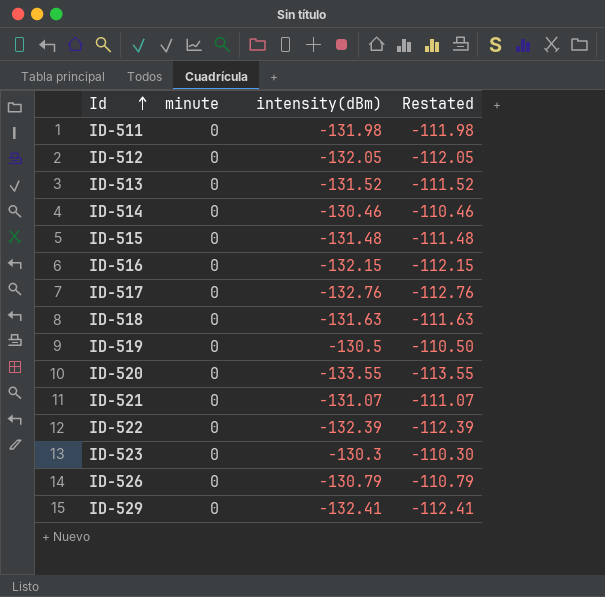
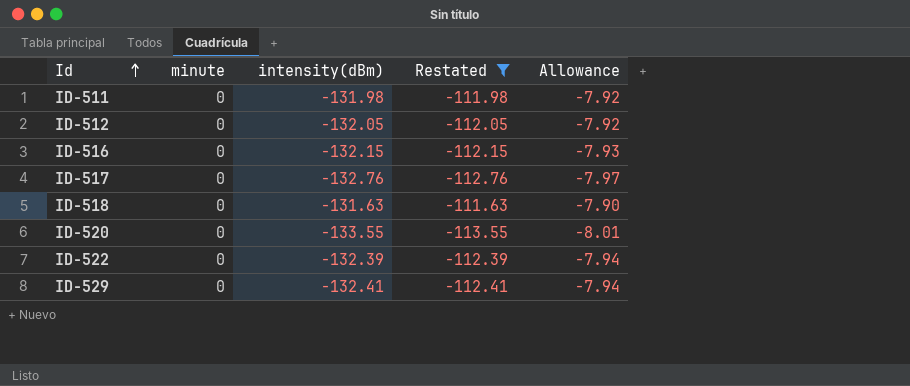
filter: none -> Restated <= -111.63
column Allowance | formula: none -> [intensity(dBm)] * 0.06

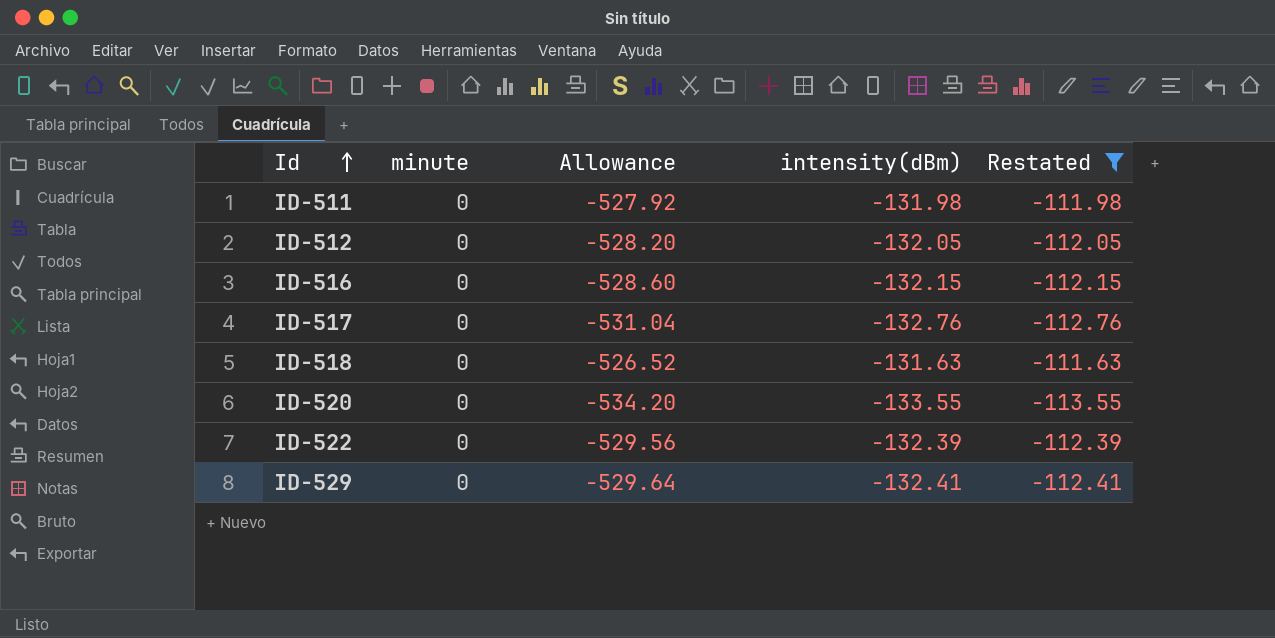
column Allowance | formula: [intensity(dBm)] * 0.06 -> [intensity(dBm)] * 4
column Allowance | position: 5 -> 3

